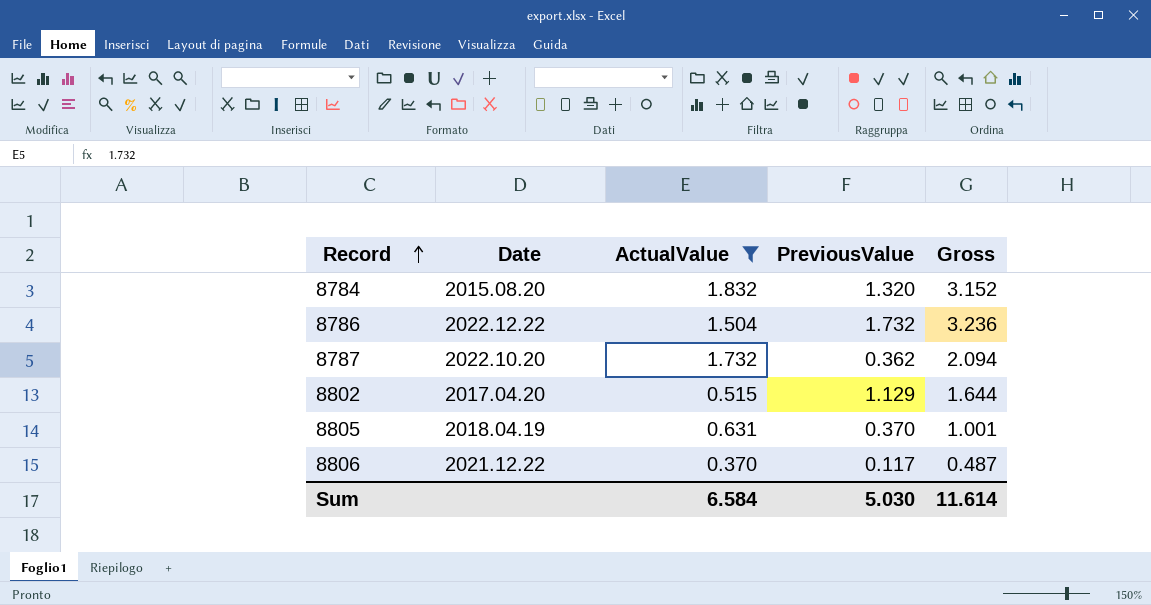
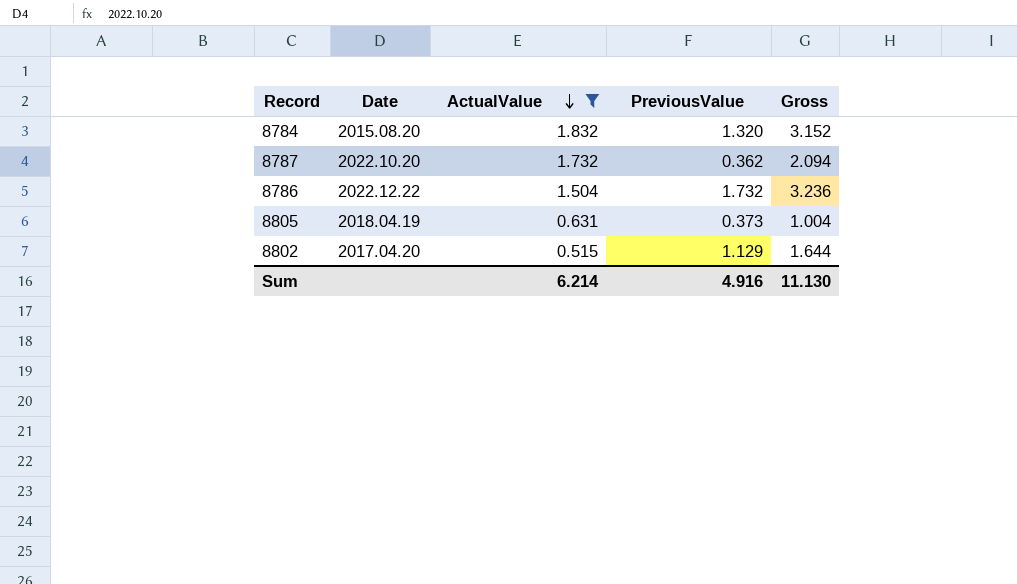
row order: Record ascending -> ActualValue descending
row 8806: 2021.12.22 | 0.370 | 0.117 | 0.487 -> none
8805 | PreviousValue: 0.370 -> 0.373
8805 | Gross: 1.001 -> 1.004
Sum | ActualValue: 6.584 -> 6.214
Sum | PreviousValue: 5.030 -> 4.916
Sum | Gross: 11.614 -> 11.130

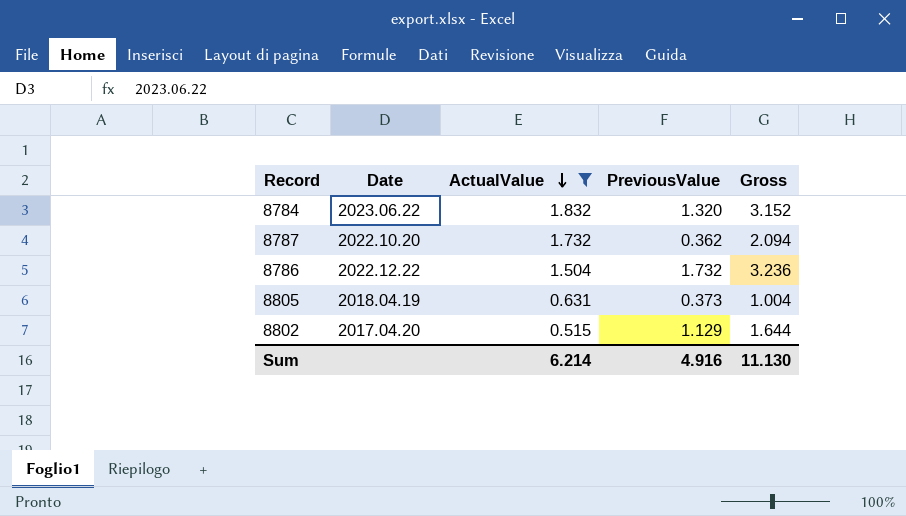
8784 | Date: 2015.08.20 -> 2023.06.22

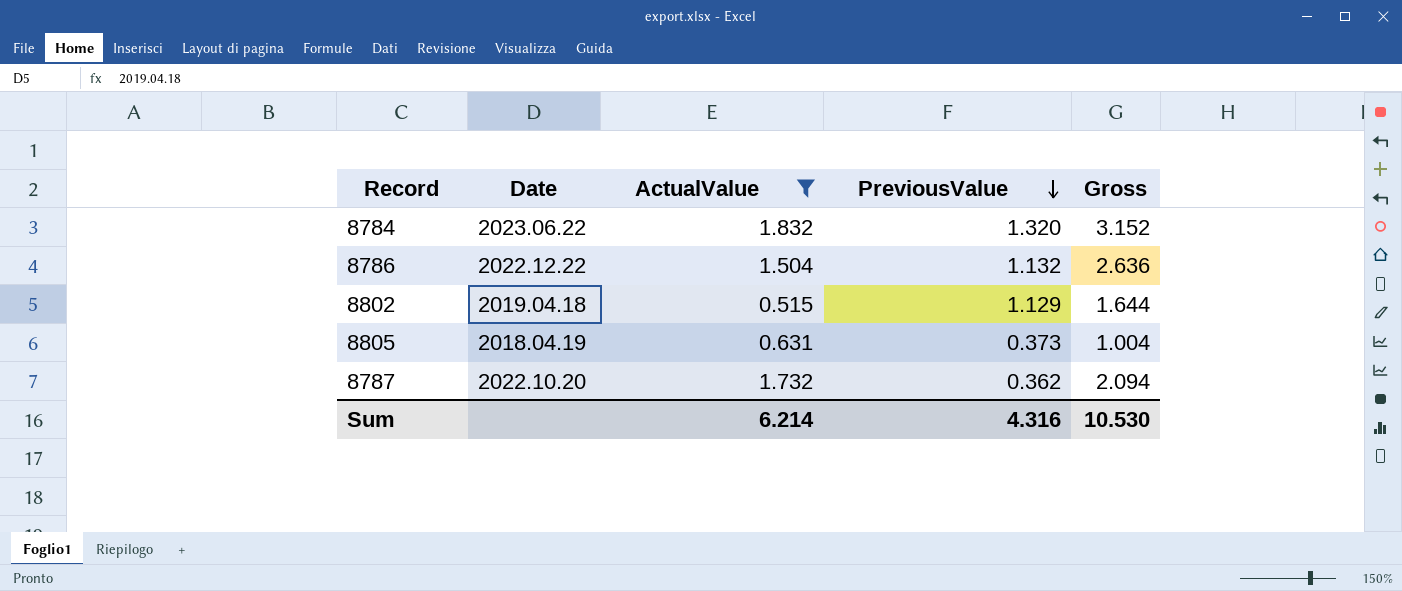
row order: ActualValue descending -> PreviousValue descending
8786 | PreviousValue: 1.732 -> 1.132
8786 | Gross: 3.236 -> 2.636
8802 | Date: 2017.04.20 -> 2019.04.18
Sum | PreviousValue: 4.916 -> 4.316
Sum | Gross: 11.130 -> 10.530

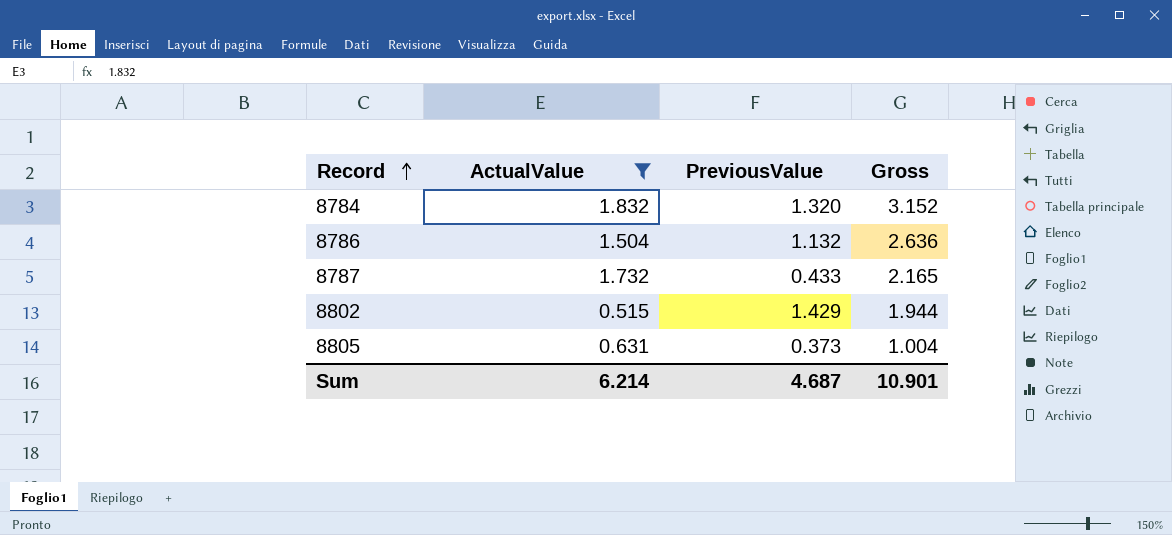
row order: PreviousValue descending -> Record ascending
column Date | position: 2 -> none
8787 | PreviousValue: 0.362 -> 0.433
8787 | Gross: 2.094 -> 2.165
8802 | PreviousValue: 1.129 -> 1.429
8802 | Gross: 1.644 -> 1.944
Sum | PreviousValue: 4.316 -> 4.687
Sum | Gross: 10.530 -> 10.901

